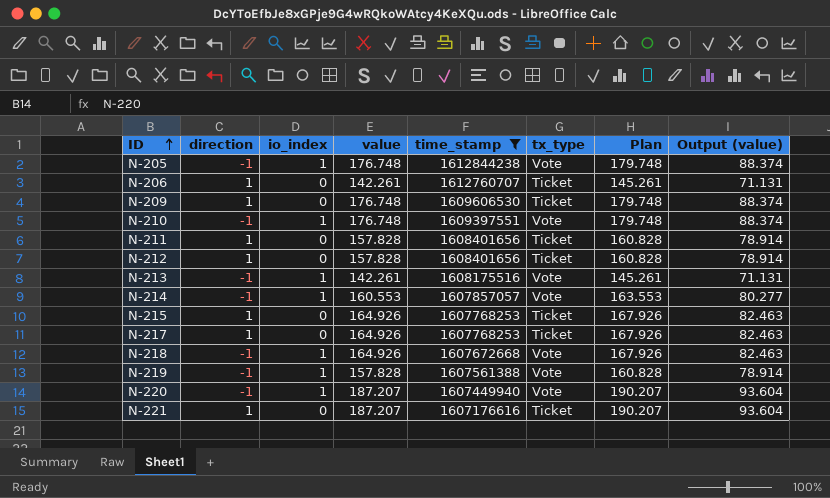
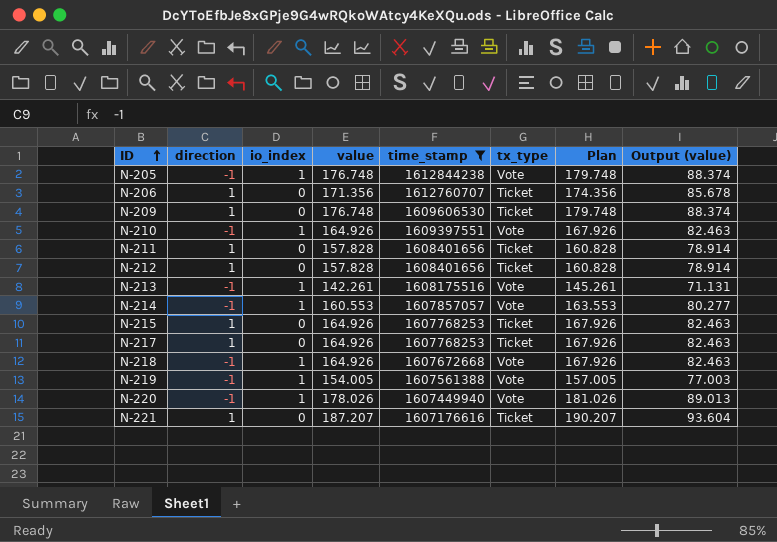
N-206 | value: 142.261 -> 171.356
N-206 | Plan: 145.261 -> 174.356
N-206 | Output (value): 71.131 -> 85.678
N-210 | value: 176.748 -> 164.926
N-210 | Plan: 179.748 -> 167.926
N-210 | Output (value): 88.374 -> 82.463
N-219 | value: 157.828 -> 154.005
N-219 | Plan: 160.828 -> 157.005
N-219 | Output (value): 78.914 -> 77.003
N-220 | value: 187.207 -> 178.026
N-220 | Plan: 190.207 -> 181.026
N-220 | Output (value): 93.604 -> 89.013

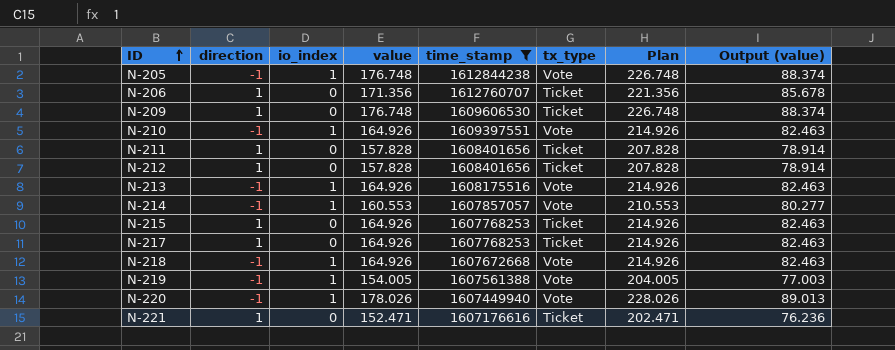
column Plan | formula: [value] + 3 -> [value] + 50
N-213 | value: 142.261 -> 164.926
N-213 | Output (value): 71.131 -> 82.463
N-221 | value: 187.207 -> 152.471
N-221 | Output (value): 93.604 -> 76.236

